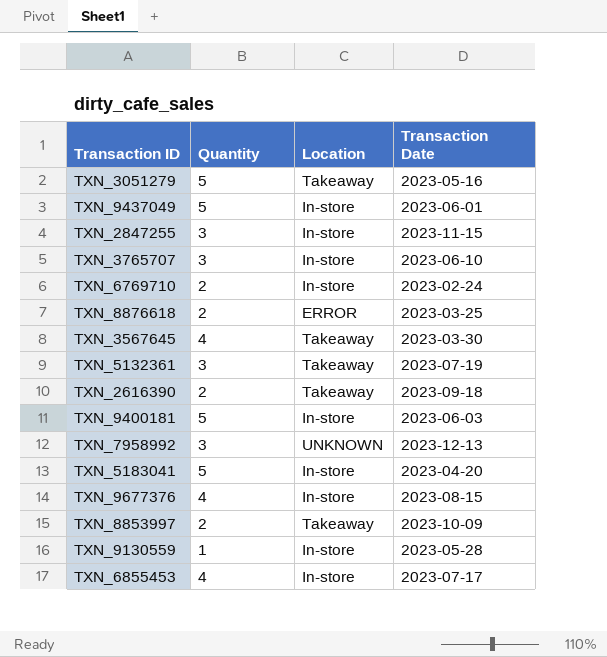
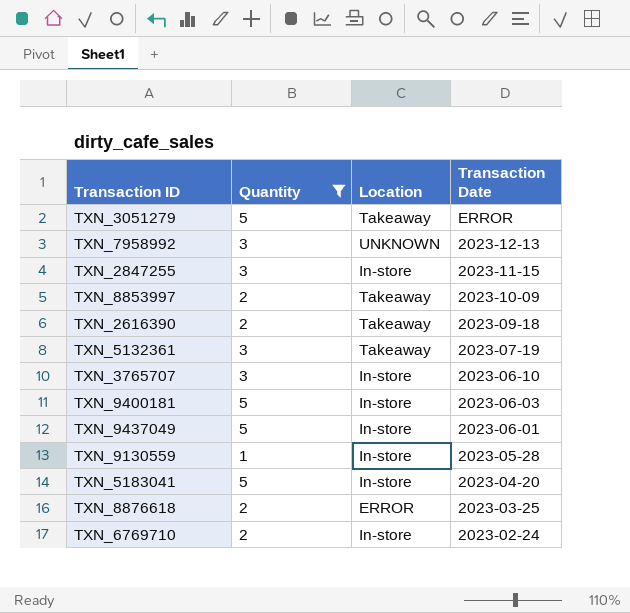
filter: none -> Quantity != 4
row order: none -> Transaction Date descending
TXN_3051279 | Transaction Date: 2023-05-16 -> ERROR

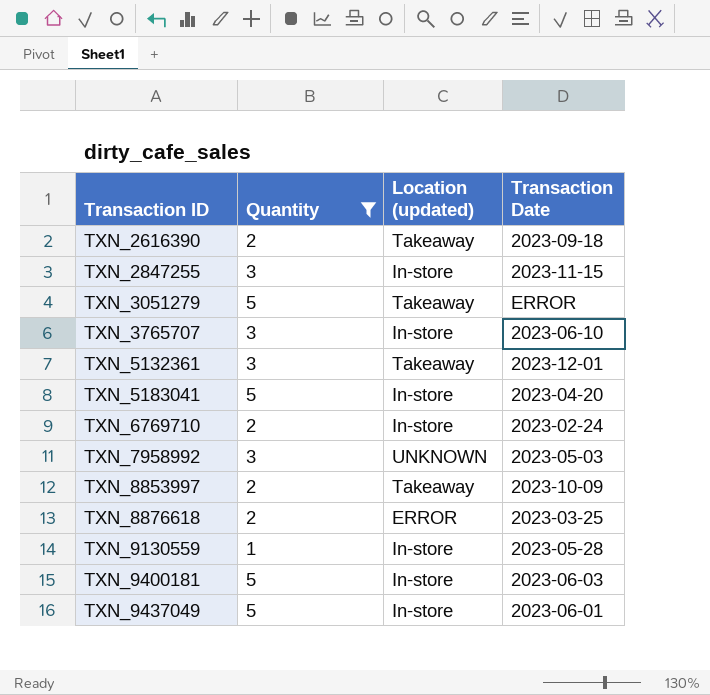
row order: Transaction Date descending -> Transaction ID ascending
column name: Location -> Location (updated)
TXN_5132361 | Transaction Date: 2023-07-19 -> 2023-12-01
TXN_7958992 | Transaction Date: 2023-12-13 -> 2023-05-03

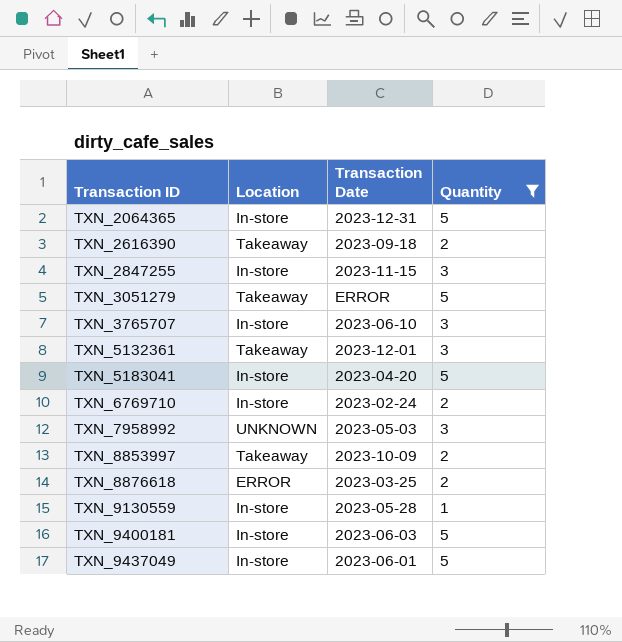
column name: Location (updated) -> Location
column Quantity | position: 2 -> 4
row TXN_2064365: none -> In-store | 2023-12-31 | 5

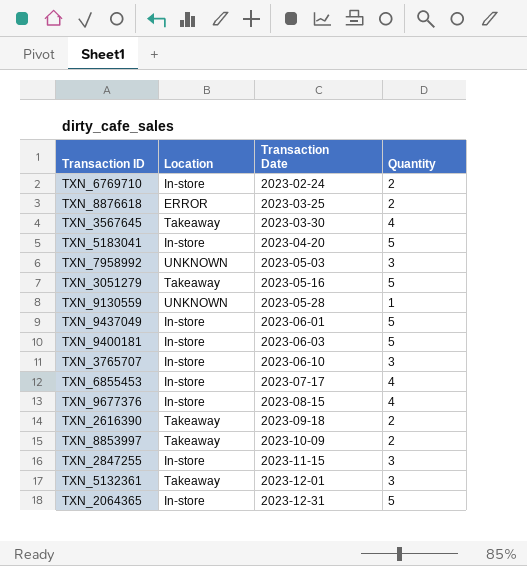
filter: Quantity != 4 -> none
row order: Transaction ID ascending -> Transaction Date ascending
TXN_3051279 | Transaction Date: ERROR -> 2023-05-16
TXN_9130559 | Location: In-store -> UNKNOWN

